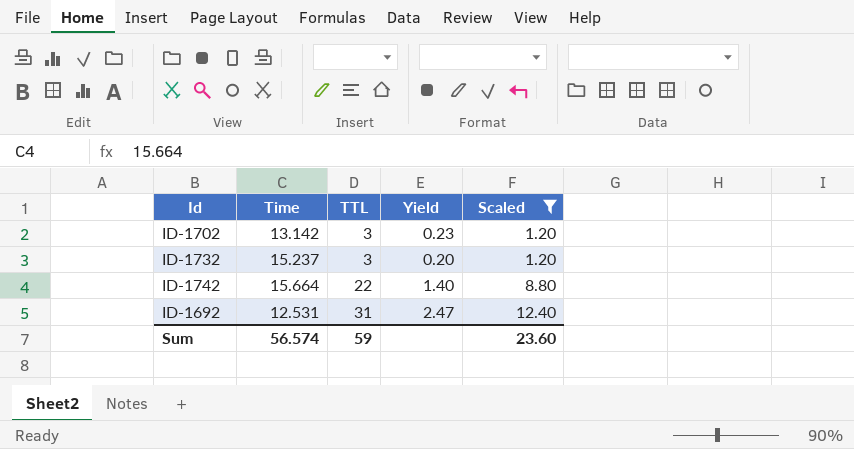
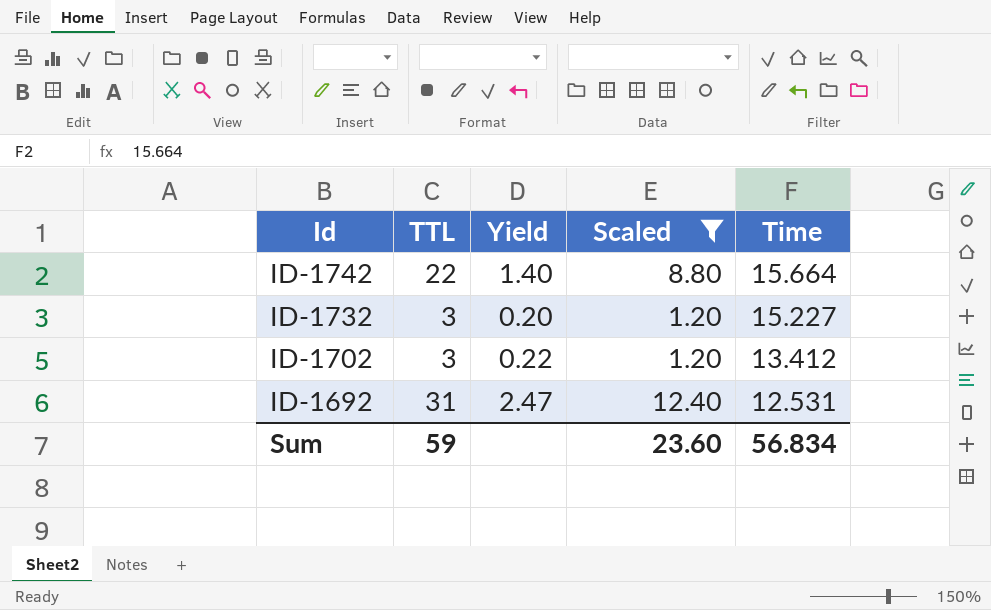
row order: TTL ascending -> Id descending
column Time | position: 2 -> 5
ID-1732 | Time: 15.237 -> 15.227
ID-1702 | Yield: 0.23 -> 0.22
ID-1702 | Time: 13.142 -> 13.412
Sum | Time: 56.574 -> 56.834

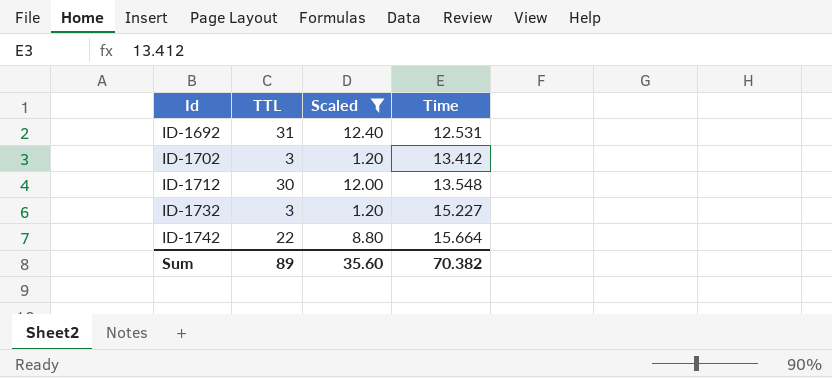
row order: Id descending -> Id ascending
column Yield | formula: [TTL] / [Time] -> none
row ID-1712: none -> 30 | 12.00 | 13.548
Sum | TTL: 59 -> 89
Sum | Scaled: 23.60 -> 35.60
Sum | Time: 56.834 -> 70.382

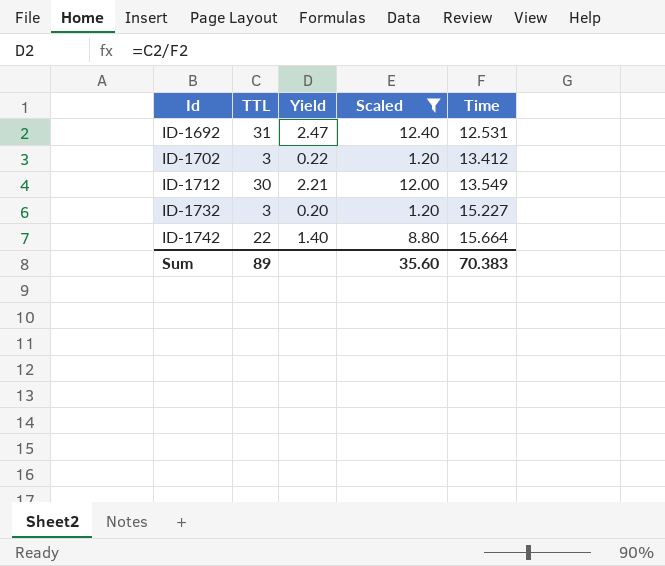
column Yield | formula: none -> [TTL] / [Time]
ID-1712 | Time: 13.548 -> 13.549
Sum | Time: 70.382 -> 70.383

